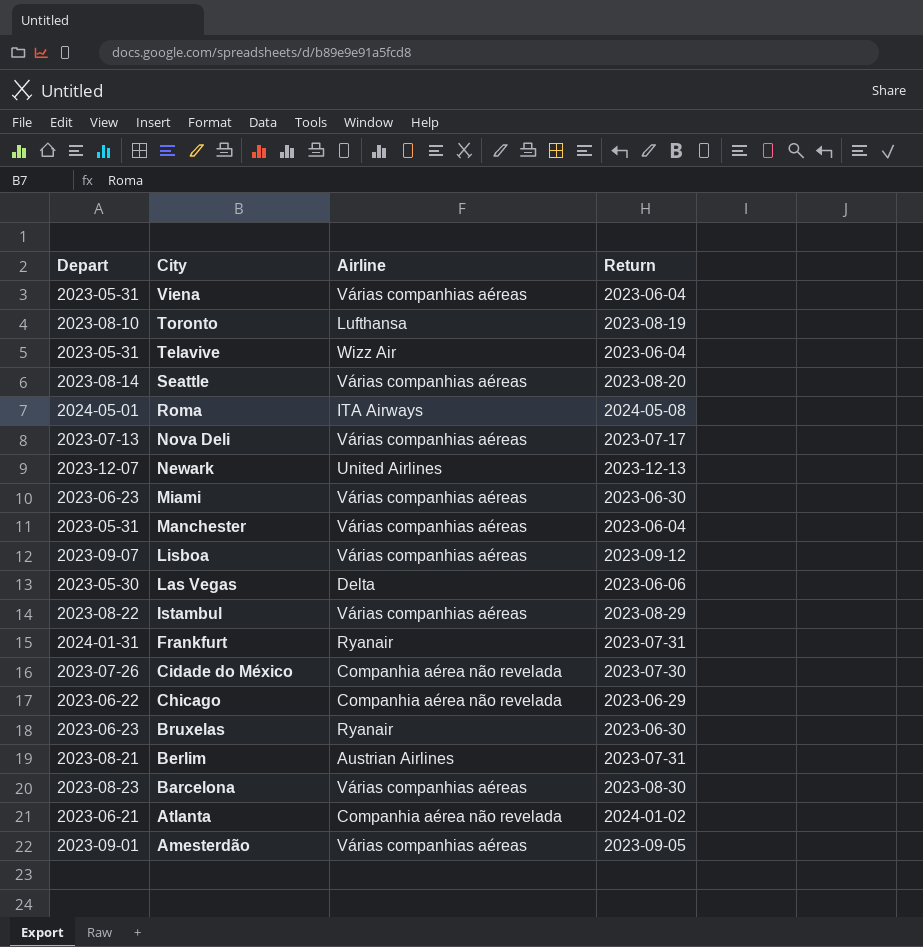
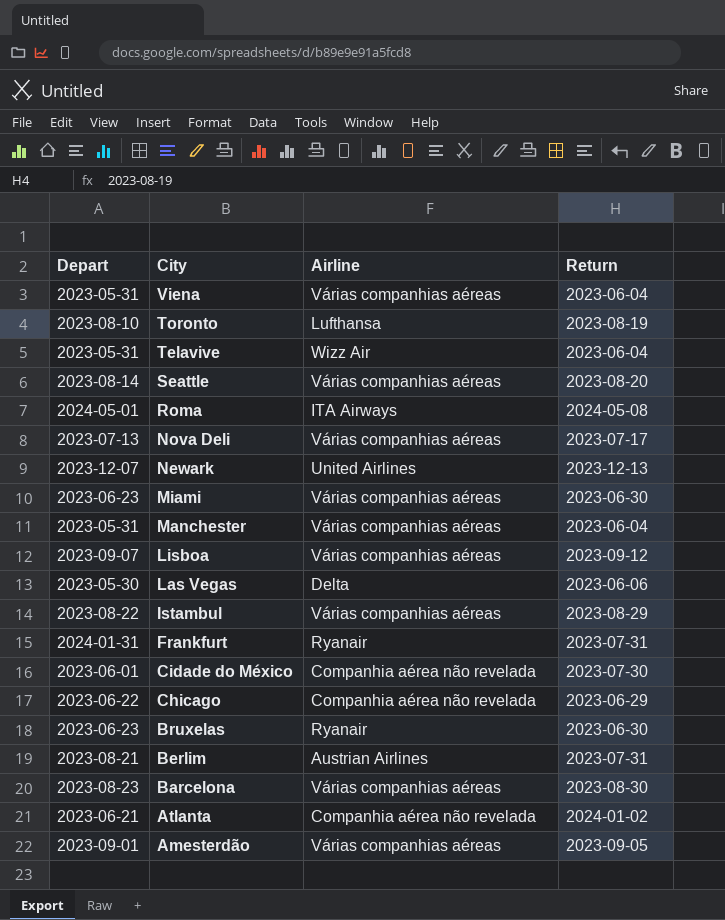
Cidade do México | Depart: 2023-07-26 -> 2023-06-01

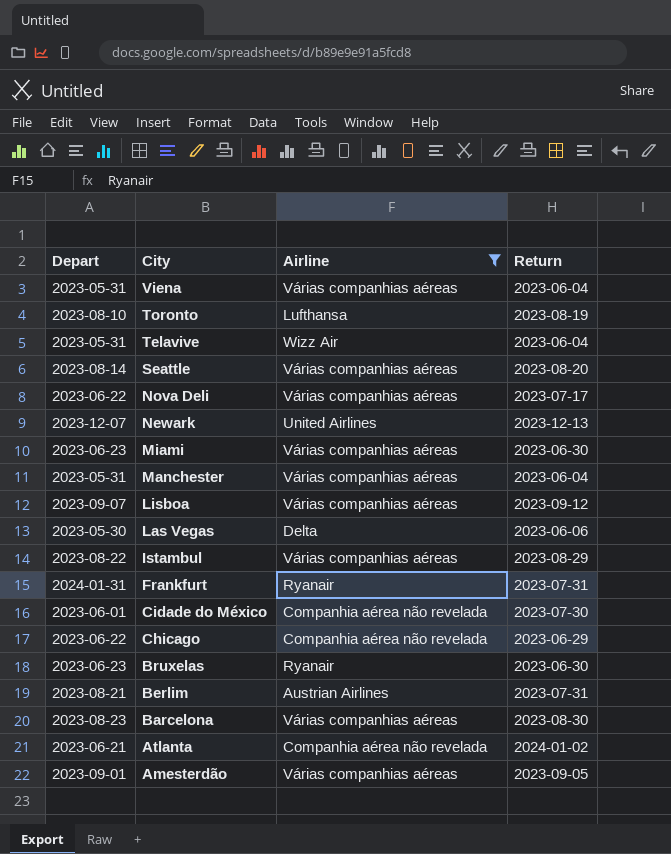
filter: none -> Airline != ITA Airways
Nova Deli | Depart: 2023-07-13 -> 2023-06-22

